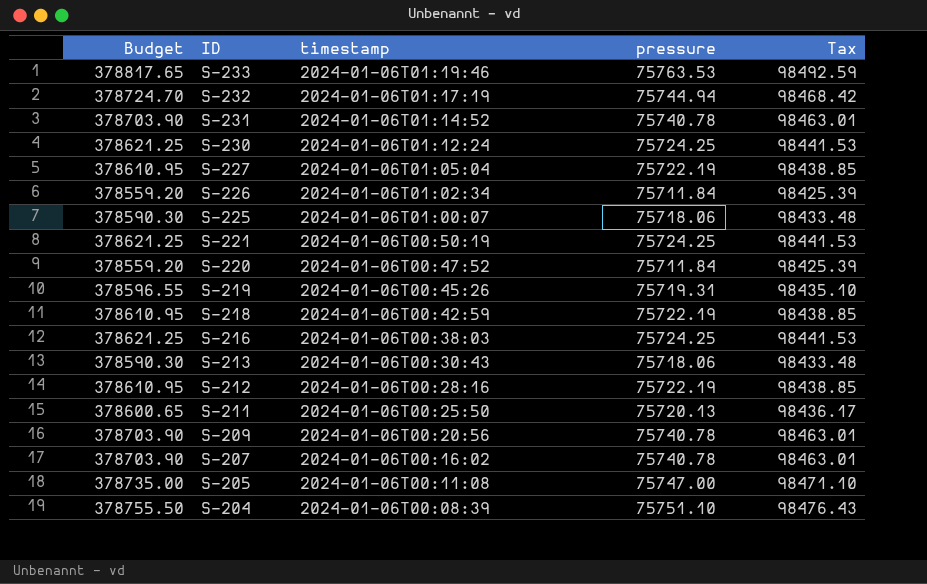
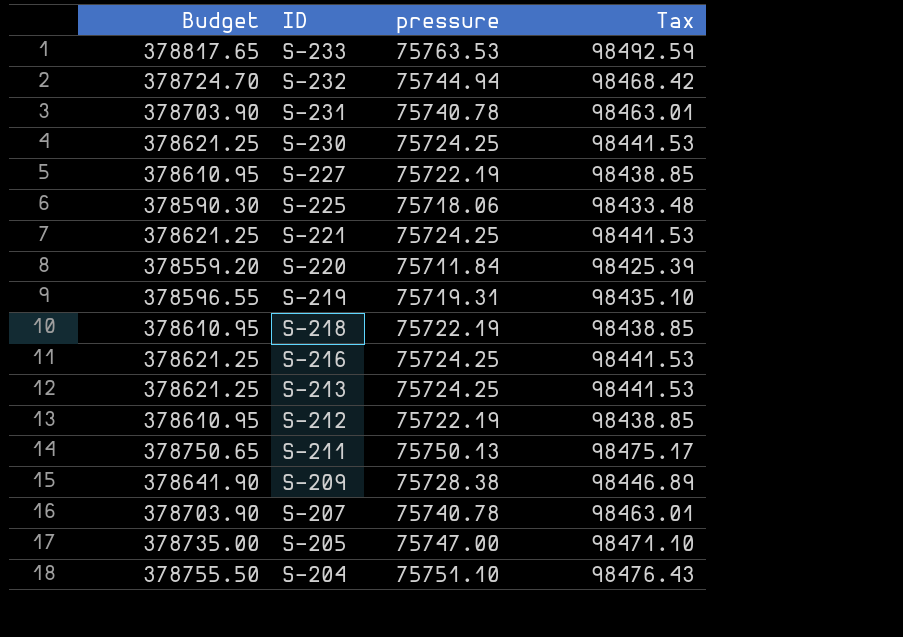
column timestamp | position: 3 -> none
row S-226: 378559.20 | 2024-01-06T01:02:34 | 75711.84 | 98425.39 -> none
S-213 | Budget: 378590.30 -> 378621.25
S-213 | pressure: 75718.06 -> 75724.25
S-213 | Tax: 98433.48 -> 98441.53
S-211 | Budget: 378600.65 -> 378750.65
S-211 | pressure: 75720.13 -> 75750.13
S-211 | Tax: 98436.17 -> 98475.17
S-209 | Budget: 378703.90 -> 378641.90
S-209 | pressure: 75740.78 -> 75728.38
S-209 | Tax: 98463.01 -> 98446.89

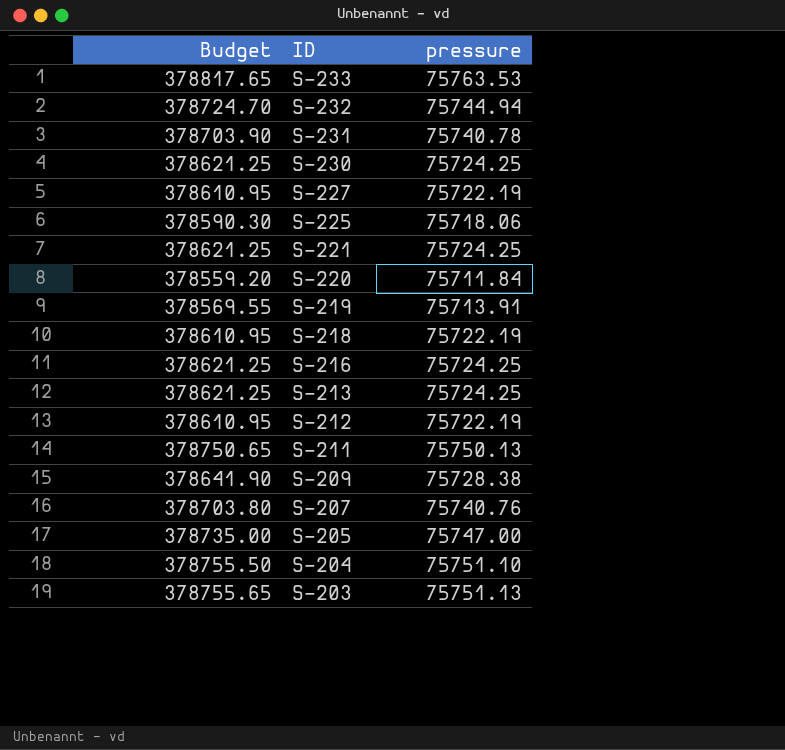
column Tax | formula: [pressure] * 1.3 -> none
S-219 | Budget: 378596.55 -> 378569.55
S-219 | pressure: 75719.31 -> 75713.91
S-207 | Budget: 378703.90 -> 378703.80
S-207 | pressure: 75740.78 -> 75740.76
row S-203: none -> 378755.65 | 75751.13

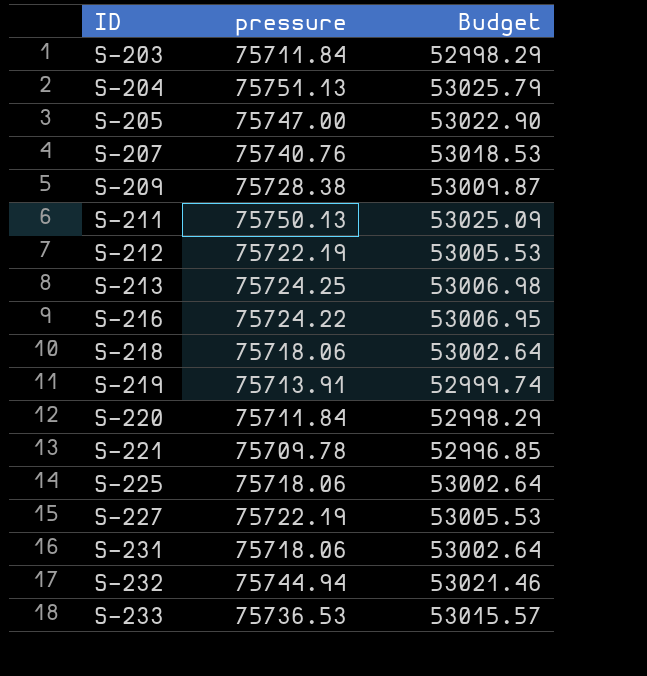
row order: ID descending -> ID ascending
column Budget | formula: [pressure] * 5 -> [pressure] * 0.7
column Budget | position: 1 -> 3
row S-230: 378621.25 | 75724.25 -> none
S-203 | pressure: 75751.13 -> 75711.84
S-204 | pressure: 75751.10 -> 75751.13
S-216 | pressure: 75724.25 -> 75724.22
S-218 | pressure: 75722.19 -> 75718.06
S-221 | pressure: 75724.25 -> 75709.78
S-231 | pressure: 75740.78 -> 75718.06
S-233 | pressure: 75763.53 -> 75736.53

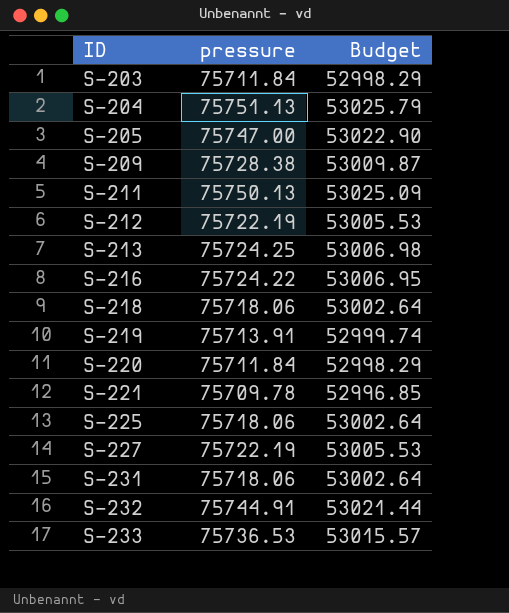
row S-207: 75740.76 | 53018.53 -> none
S-232 | pressure: 75744.94 -> 75744.91
S-232 | Budget: 53021.46 -> 53021.44

